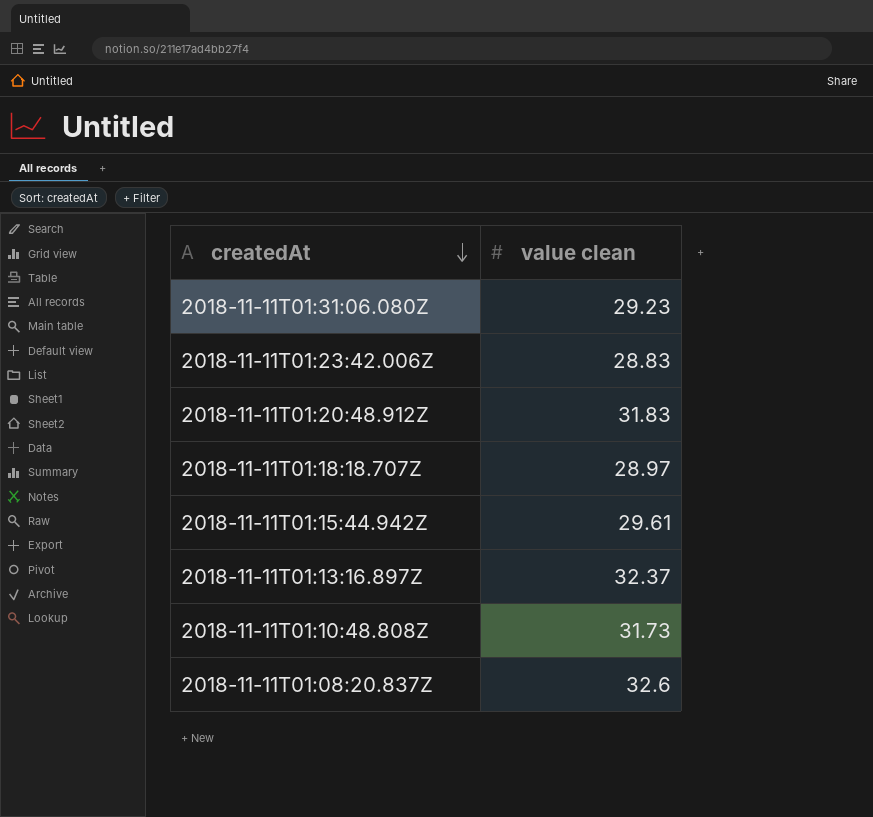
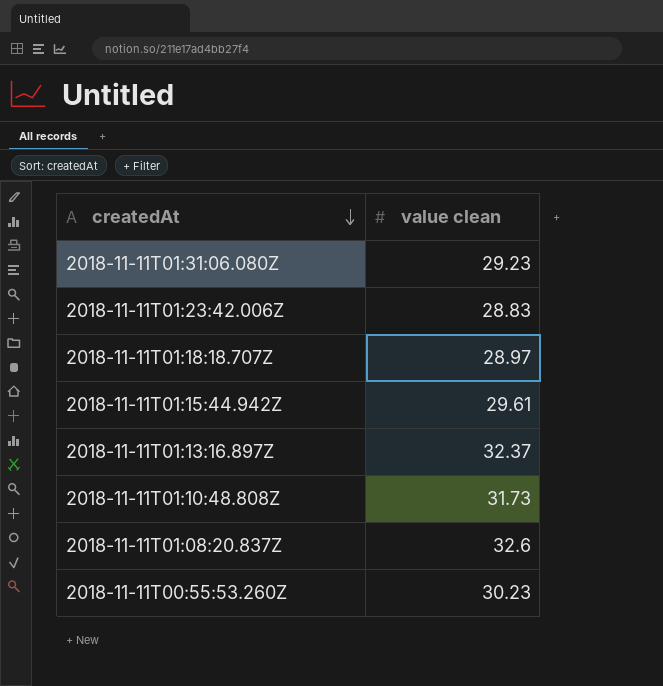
row 2018-11-11T01:20:48.912Z: 31.83 -> none
row 2018-11-11T00:55:53.260Z: none -> 30.23

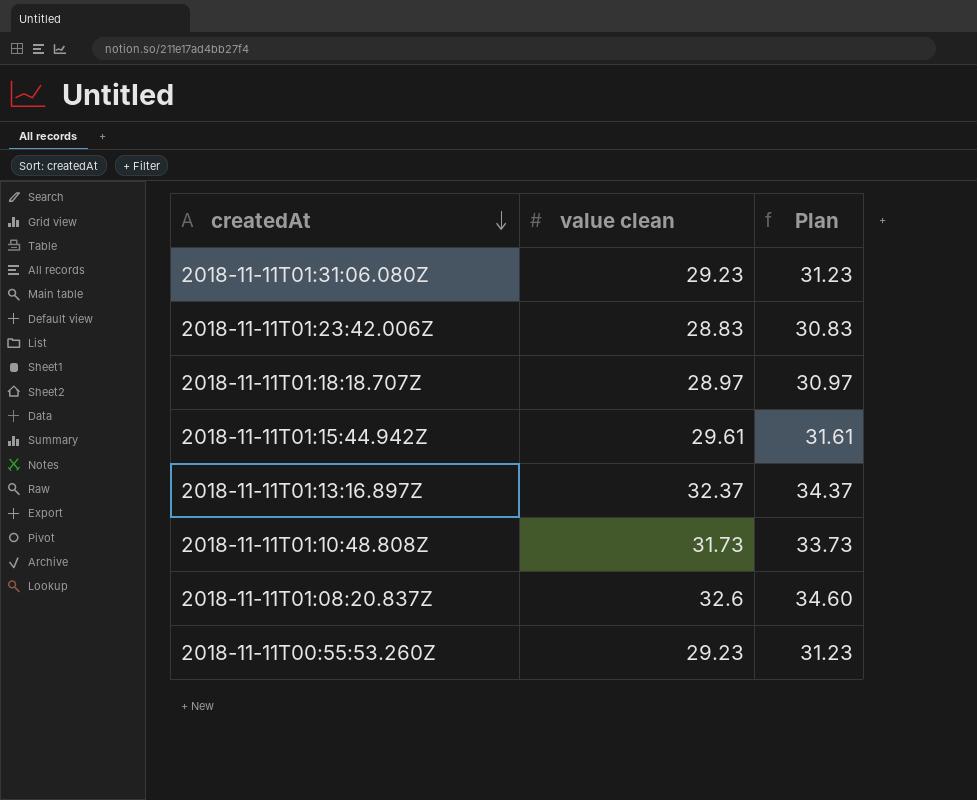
column Plan | formula: none -> [value clean] + 2
2018-11-11T00:55:53.260Z | value clean: 30.23 -> 29.23

